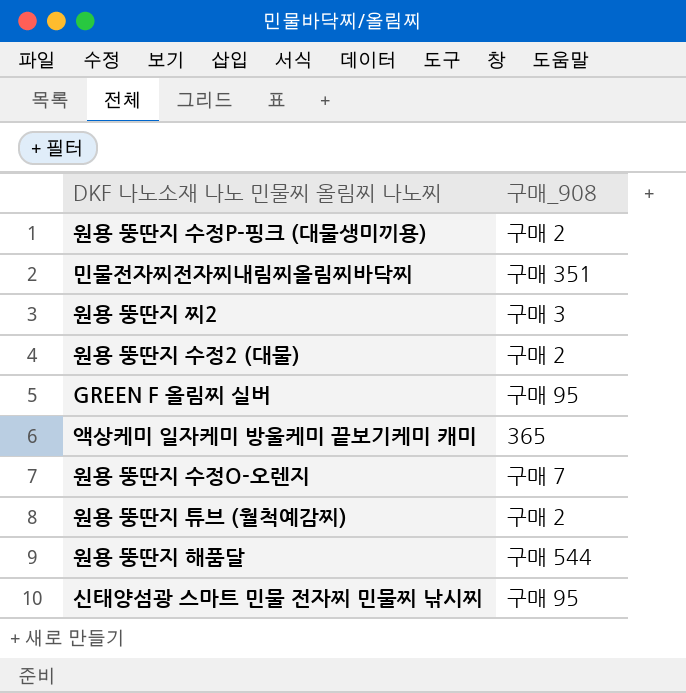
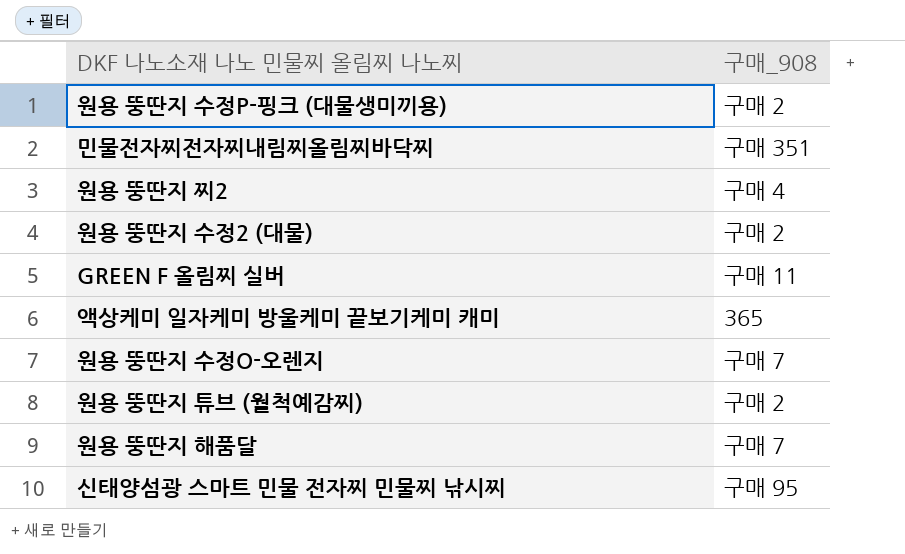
원용 뚱딴지 찌2 | 구매_908: 구매 3 -> 구매 4
GREEN F 올림찌 실버 | 구매_908: 구매 95 -> 구매 11
원용 뚱딴지 해품달 | 구매_908: 구매 544 -> 구매 7

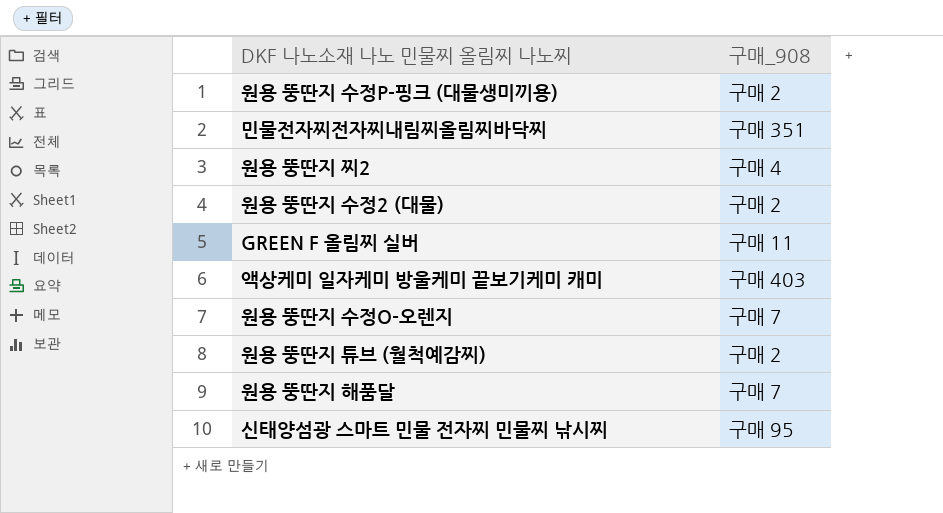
액상케미 일자케미 방울케미 끝보기케미 캐미 | 구매_908: 365 -> 구매 403

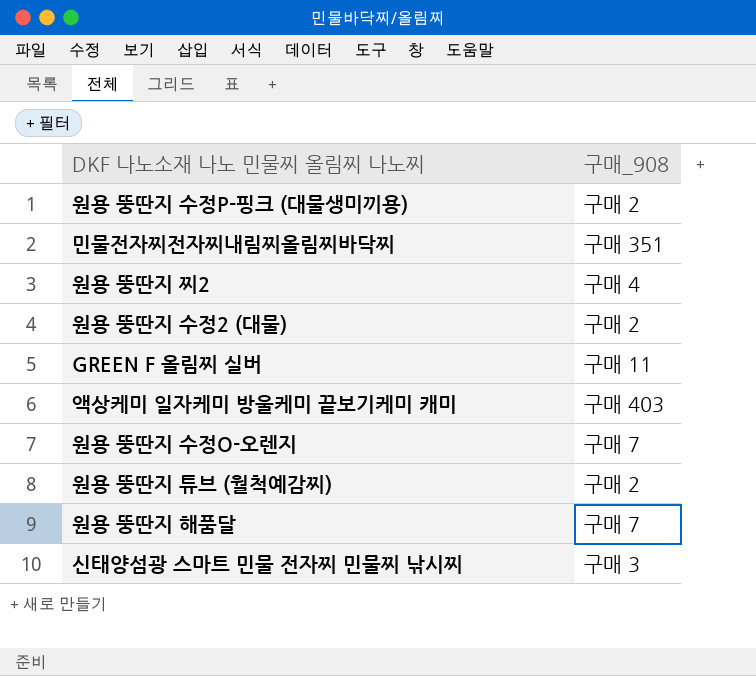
신태양섬광 스마트 민물 전자찌 민물찌 낚시찌 | 구매_908: 구매 95 -> 구매 3

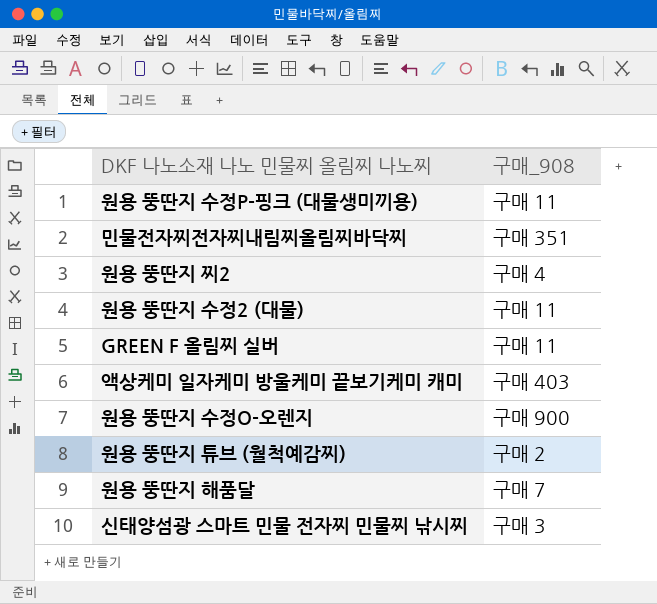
원용 뚱딴지 수정P-핑크 (대물생미끼용) | 구매_908: 구매 2 -> 구매 11
원용 뚱딴지 수정2 (대물) | 구매_908: 구매 2 -> 구매 11
원용 뚱딴지 수정O-오렌지 | 구매_908: 구매 7 -> 구매 900

